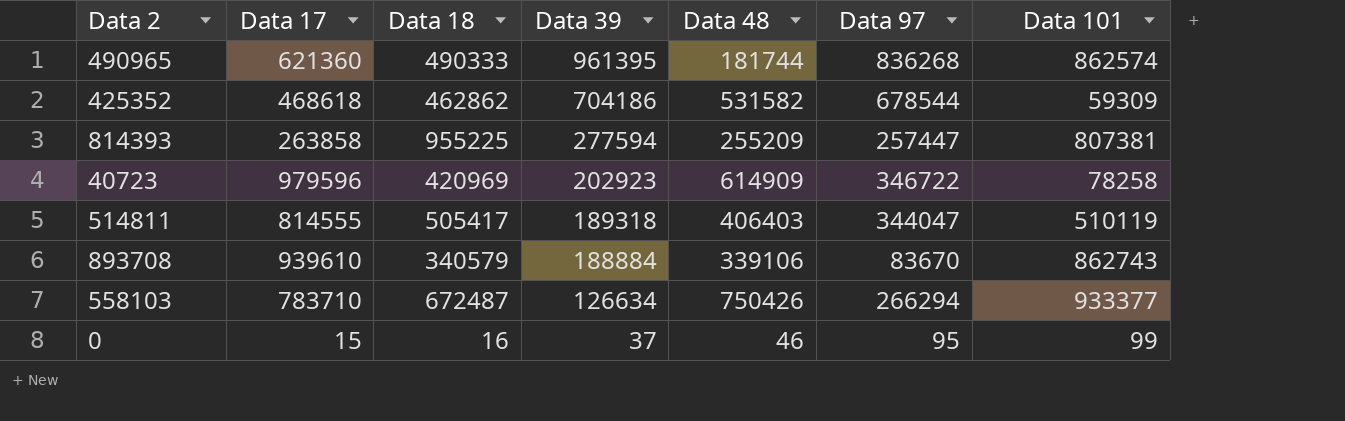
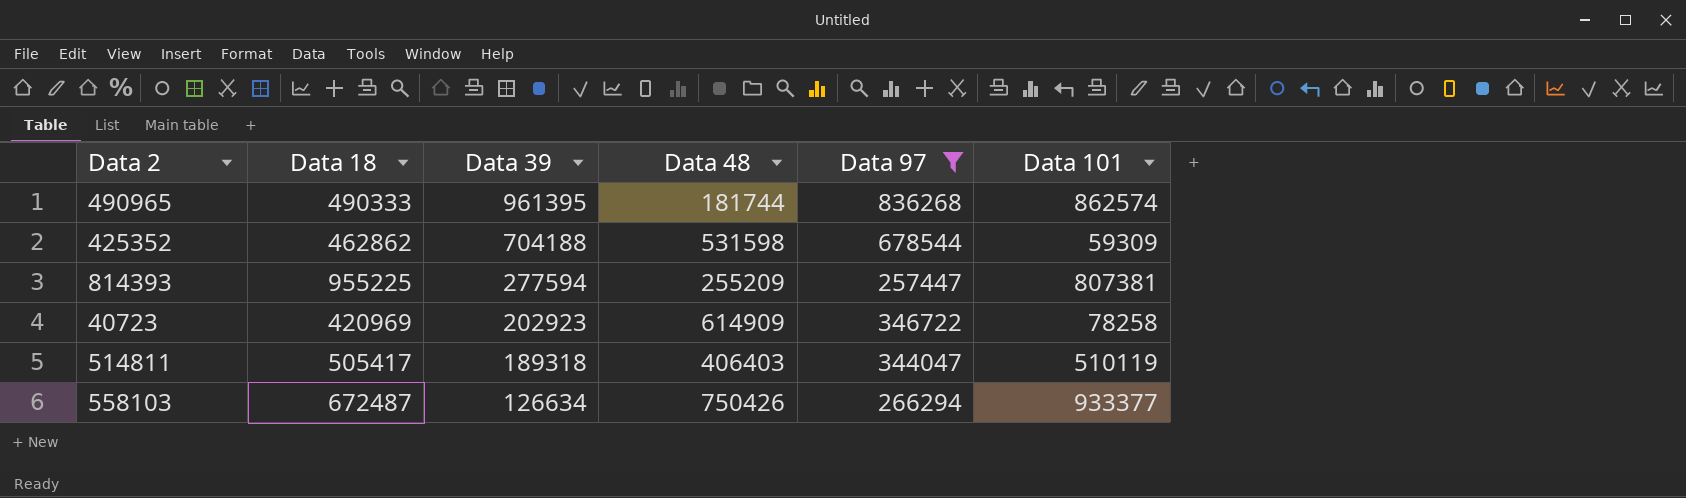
filter: none -> Data 97 >= 257447
column Data 17 | position: 2 -> none
425352 | Data 39: 704186 -> 704188
425352 | Data 48: 531582 -> 531598

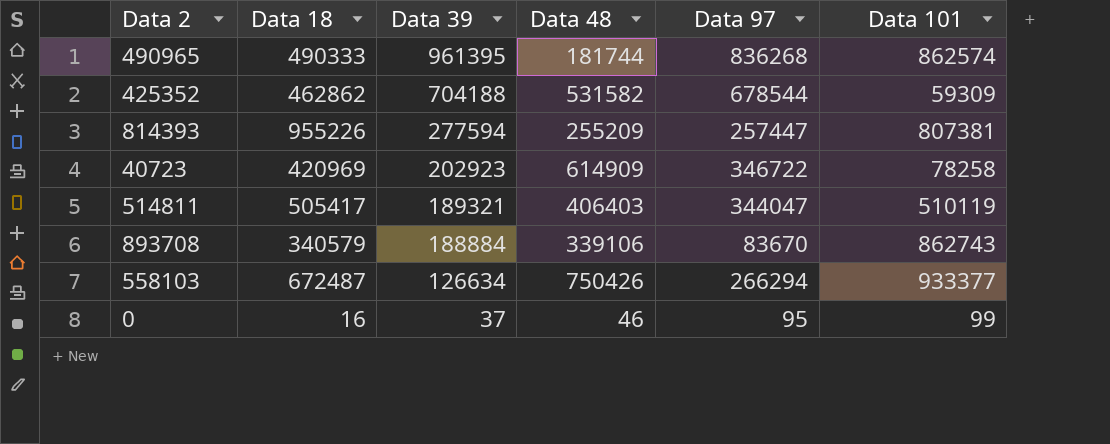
filter: Data 97 >= 257447 -> none
425352 | Data 48: 531598 -> 531582
814393 | Data 18: 955225 -> 955226
514811 | Data 39: 189318 -> 189321

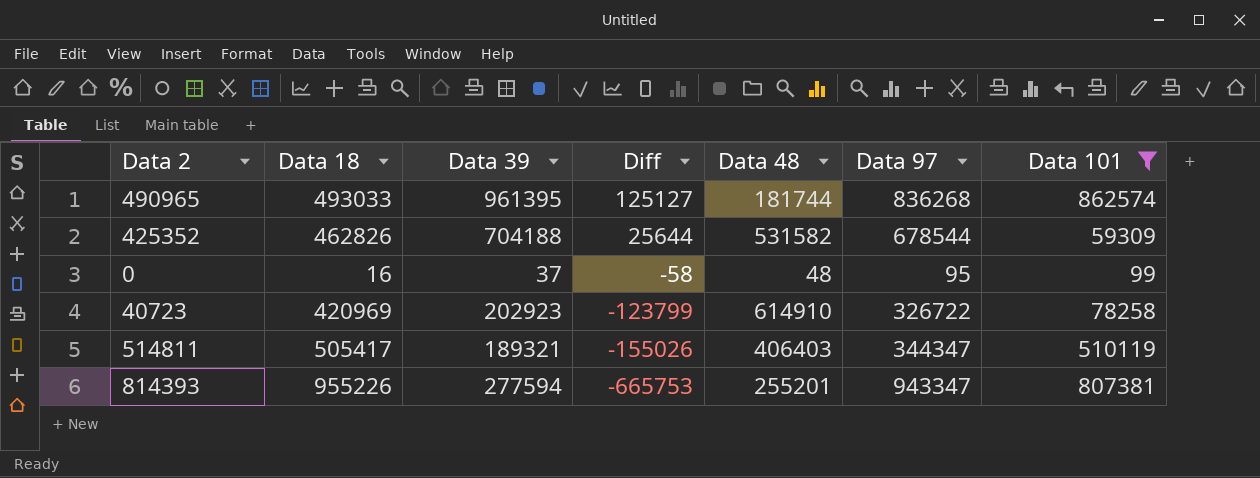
filter: none -> Data 101 <= 862574
row order: Data 39 descending -> Diff descending
column Diff | formula: none -> [Data 39] - [Data 97]
490965 | Data 18: 490333 -> 493033
425352 | Data 18: 462862 -> 462826
0 | Data 48: 46 -> 48
40723 | Data 48: 614909 -> 614910
40723 | Data 97: 346722 -> 326722
514811 | Data 97: 344047 -> 344347
814393 | Data 48: 255209 -> 255201
814393 | Data 97: 257447 -> 943347

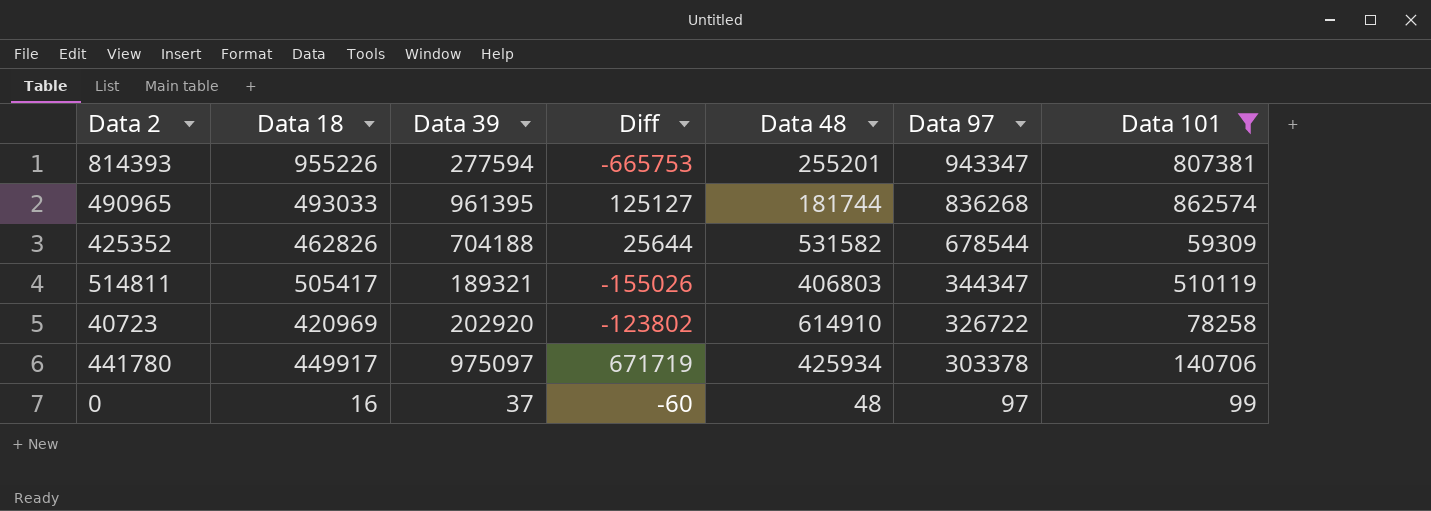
row order: Diff descending -> Data 97 descending
514811 | Data 48: 406403 -> 406803
40723 | Data 39: 202923 -> 202920
40723 | Diff: -123799 -> -123802
row 441780: none -> 449917 | 975097 | 671719 | 425934 | 303378 | 140706
0 | Diff: -58 -> -60
0 | Data 97: 95 -> 97

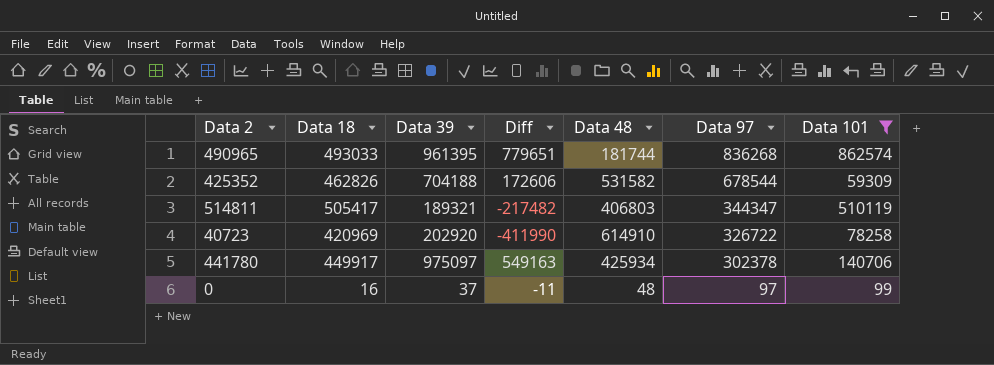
column Diff | formula: [Data 39] - [Data 97] -> [Data 39] - [Data 48]
row 814393: 955226 | 277594 | -665753 | 255201 | 943347 | 807381 -> none
441780 | Data 97: 303378 -> 302378

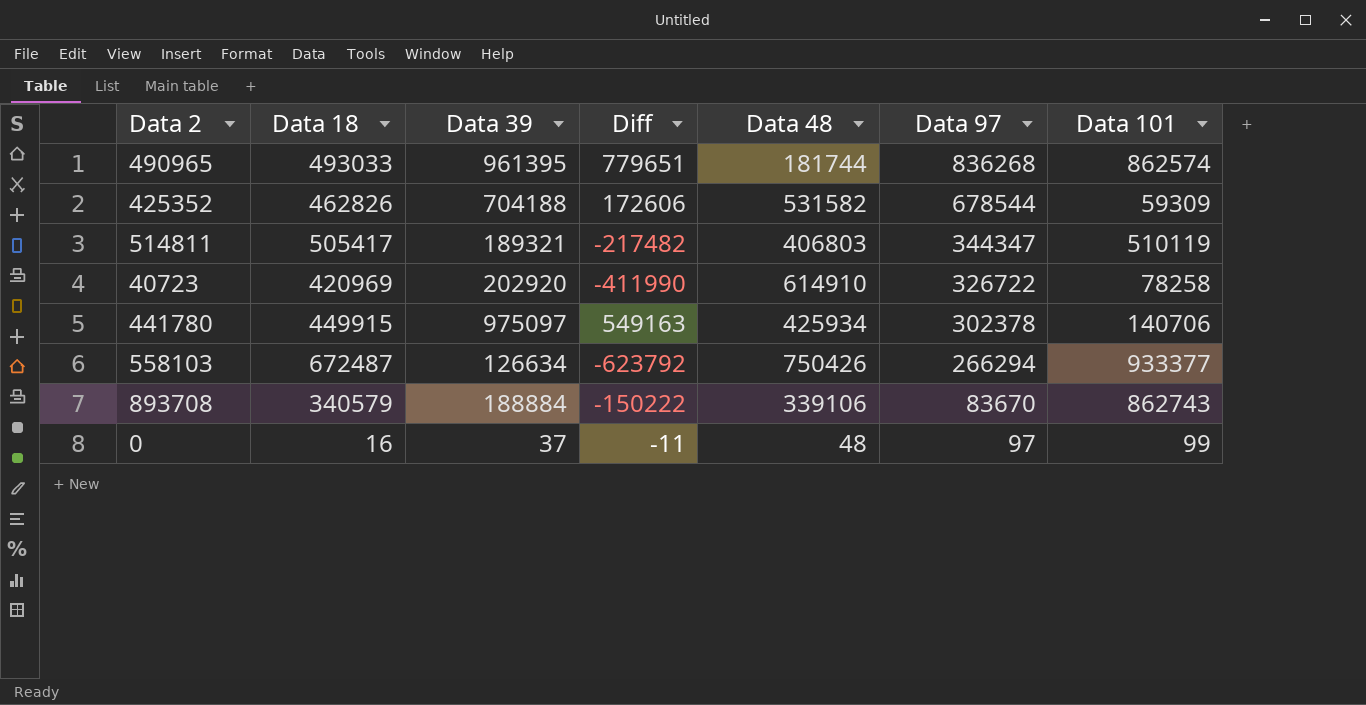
filter: Data 101 <= 862574 -> none
441780 | Data 18: 449917 -> 449915

